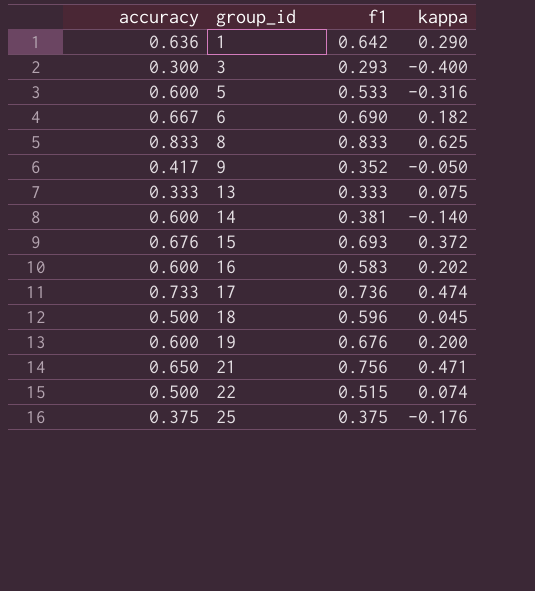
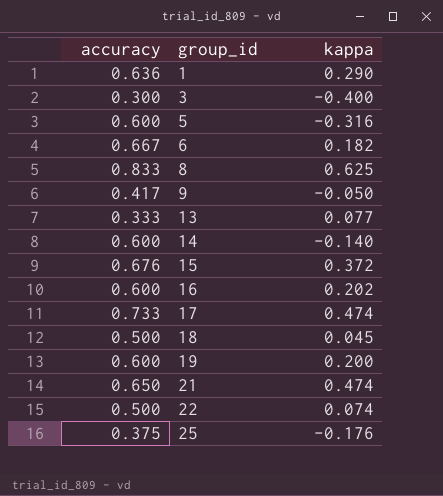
column f1 | position: 3 -> none
13 | kappa: 0.075 -> 0.077
21 | kappa: 0.471 -> 0.474

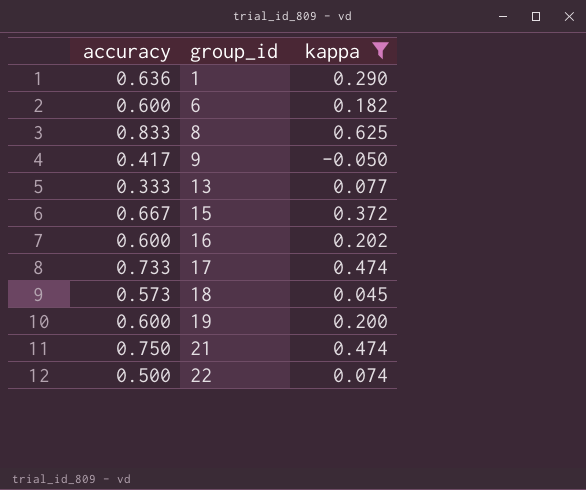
filter: none -> kappa >= -0.050
6 | accuracy: 0.667 -> 0.600
15 | accuracy: 0.676 -> 0.667
18 | accuracy: 0.500 -> 0.573
21 | accuracy: 0.650 -> 0.750

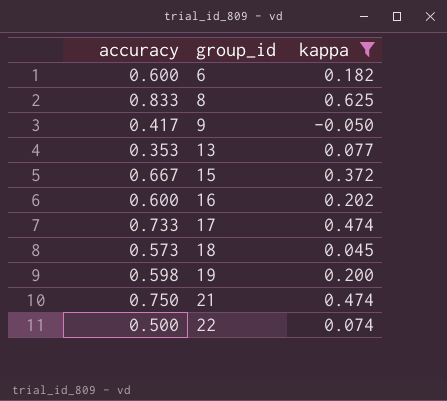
row 1: 0.636 | 0.290 -> none
13 | accuracy: 0.333 -> 0.353
19 | accuracy: 0.600 -> 0.598

